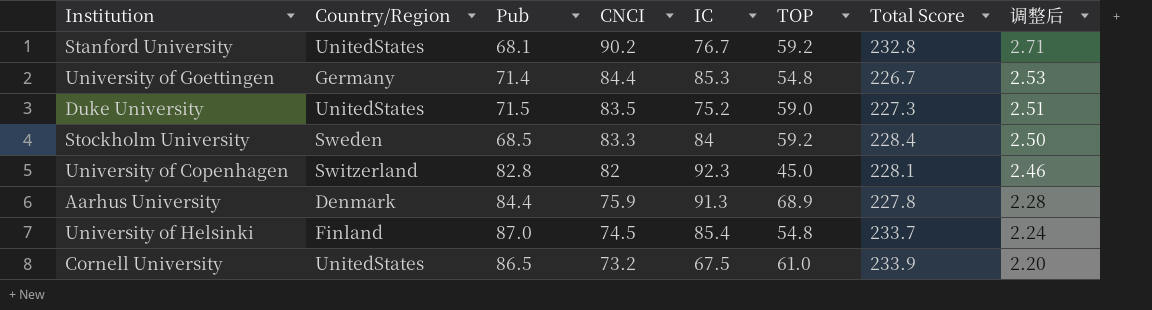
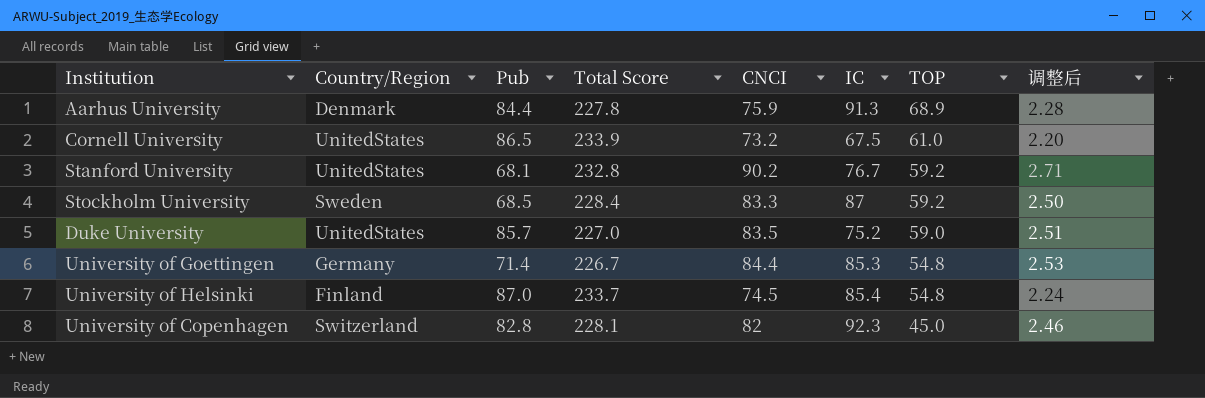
row order: CNCI descending -> TOP descending
column Total Score | position: 7 -> 4
Stockholm University | IC: 84 -> 87
Duke University | Pub: 71.5 -> 85.7
Duke University | Total Score: 227.3 -> 227.0

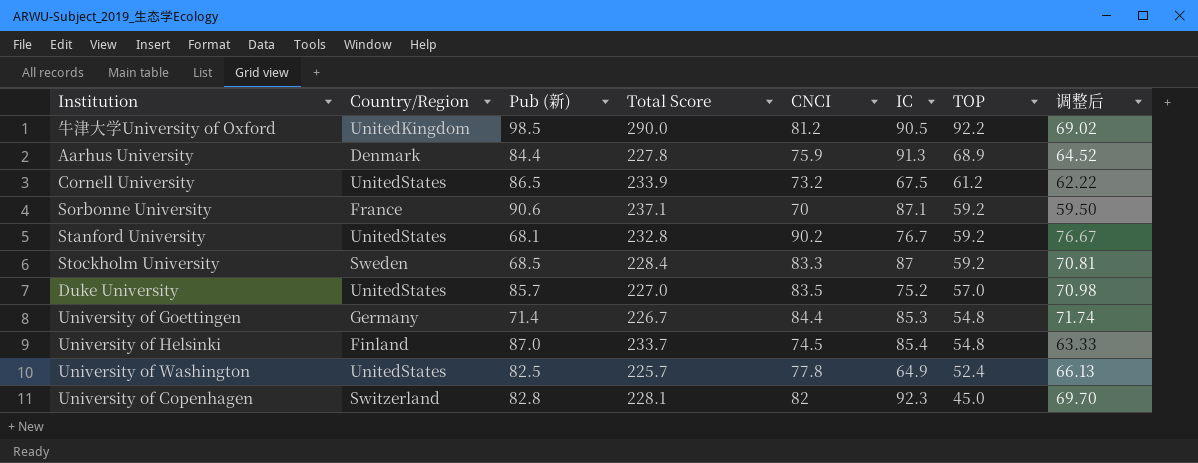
column name: Pub -> Pub (新)
column 调整后 | formula: [CNCI] * 0.03 -> [CNCI] * 0.85
row 牛津大学University of Oxford: none -> UnitedKingdom | 98.5 | 290.0 | 81.2 | 90.5 | 92.2 | 69.02
Cornell University | TOP: 61.0 -> 61.2
row Sorbonne University: none -> France | 90.6 | 237.1 | 70 | 87.1 | 59.2 | 59.50
Duke University | TOP: 59.0 -> 57.0
row University of Washington: none -> UnitedStates | 82.5 | 225.7 | 77.8 | 64.9 | 52.4 | 66.13

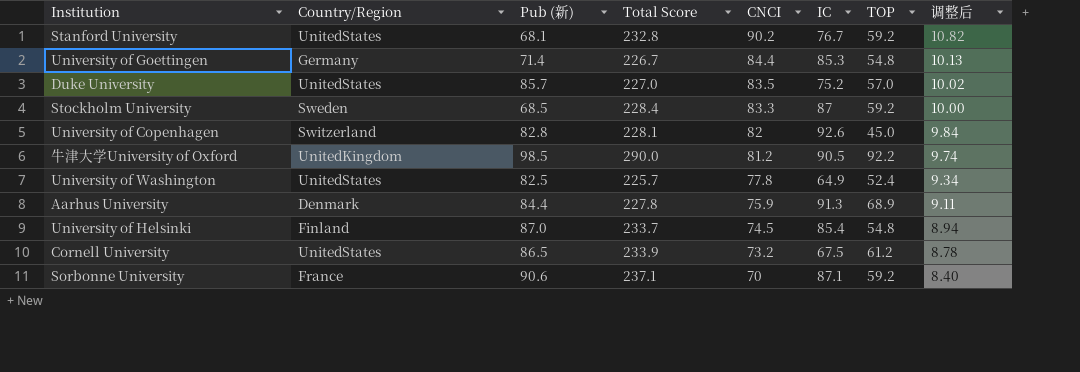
row order: TOP descending -> CNCI descending
column 调整后 | formula: [CNCI] * 0.85 -> [CNCI] * 0.12
University of Copenhagen | IC: 92.3 -> 92.6

